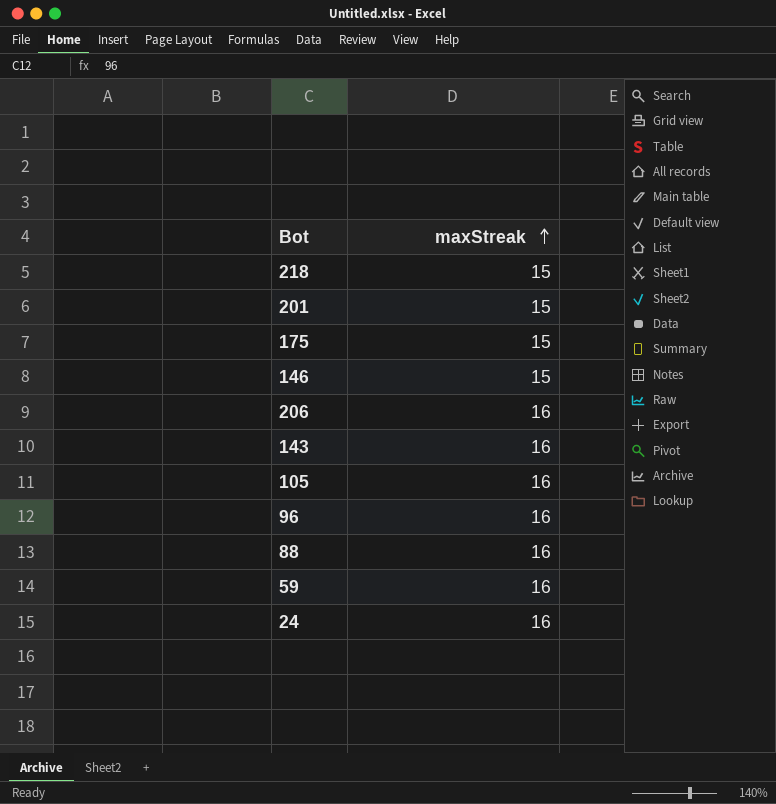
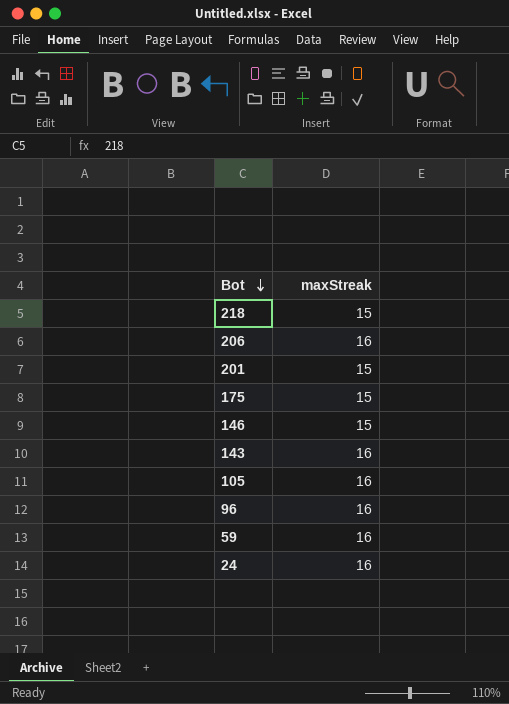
row order: maxStreak ascending -> Bot descending
row 88: 16 -> none

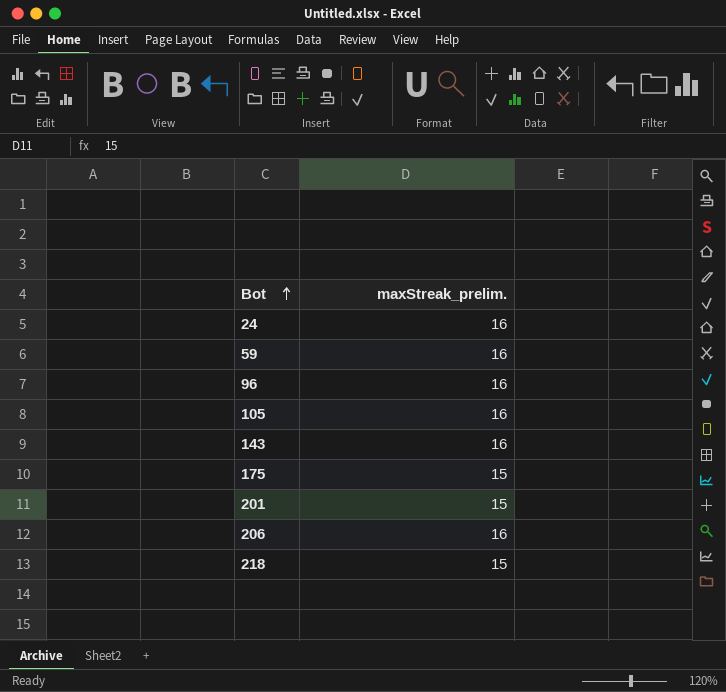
row order: Bot descending -> Bot ascending
column name: maxStreak -> maxStreak_prelim.
row 146: 15 -> none

